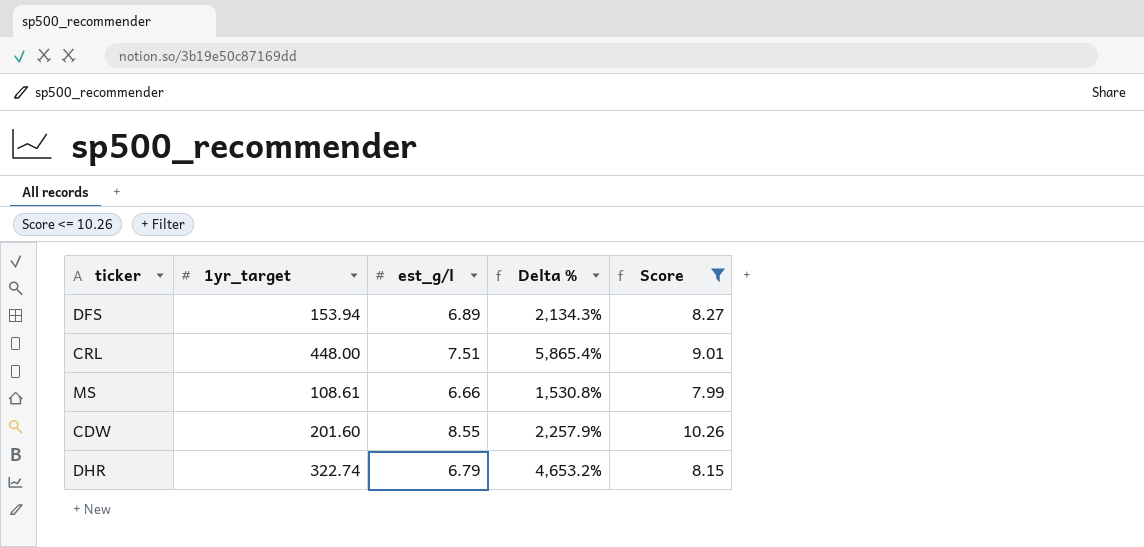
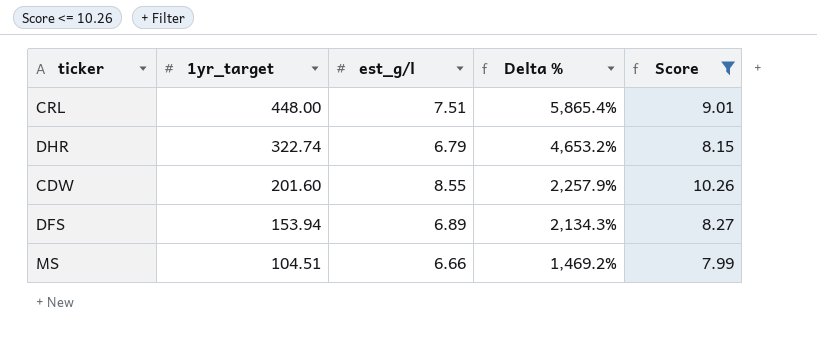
row order: none -> 1yr_target descending
MS | 1yr_target: 108.61 -> 104.51
MS | Delta %: 1,530.8% -> 1,469.2%

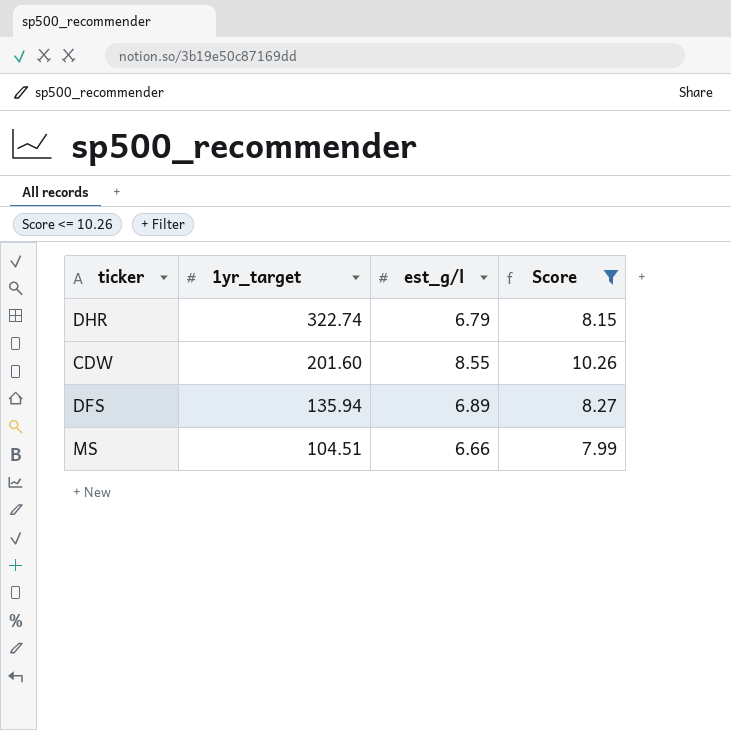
column Delta % | formula: ([1yr_target] - [est_g/l]) / [est_g/l] -> none
row CRL: 448.00 | 7.51 | 5,865.4% | 9.01 -> none
DFS | 1yr_target: 153.94 -> 135.94

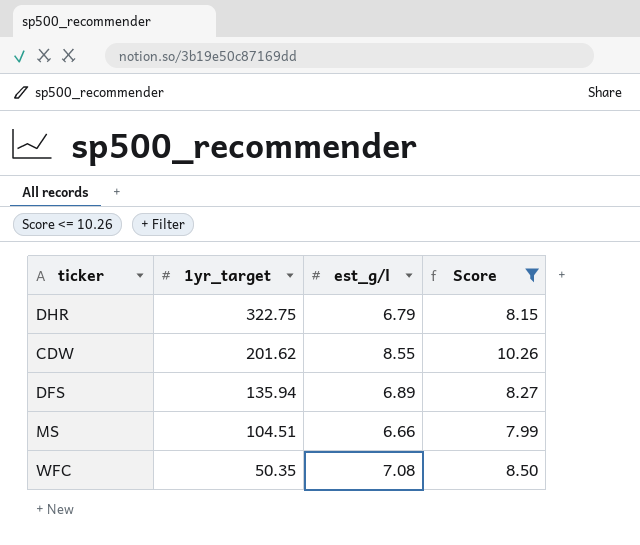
DHR | 1yr_target: 322.74 -> 322.75
CDW | 1yr_target: 201.60 -> 201.62
row WFC: none -> 50.35 | 7.08 | 8.50

